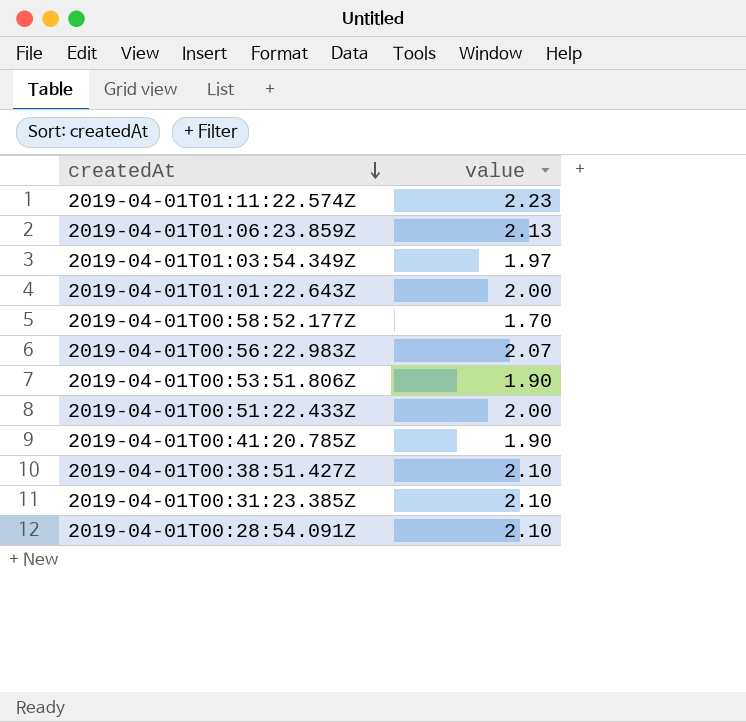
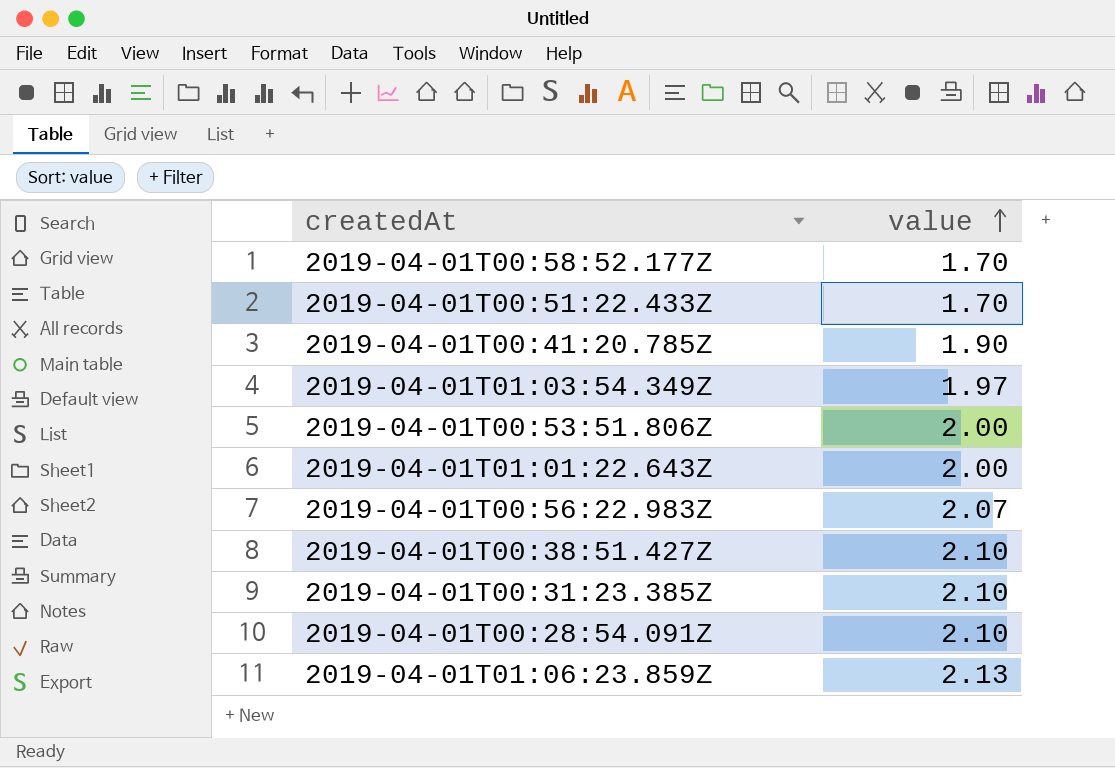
row order: createdAt descending -> value ascending
row 2019-04-01T01:11:22.574Z: 2.23 -> none
2019-04-01T00:51:22.433Z | value: 2.00 -> 1.70
2019-04-01T00:53:51.806Z | value: 1.90 -> 2.00

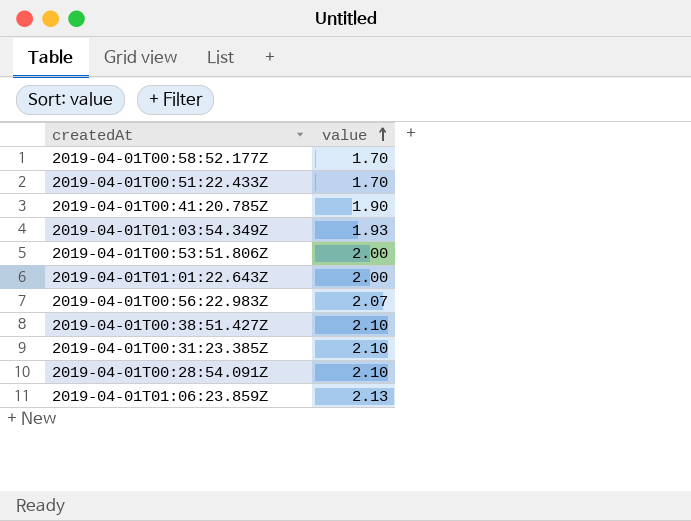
2019-04-01T01:03:54.349Z | value: 1.97 -> 1.93

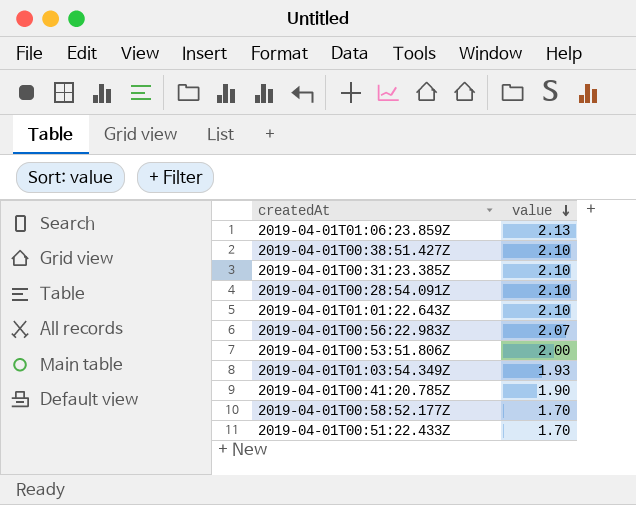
row order: value ascending -> value descending
2019-04-01T01:01:22.643Z | value: 2.00 -> 2.10

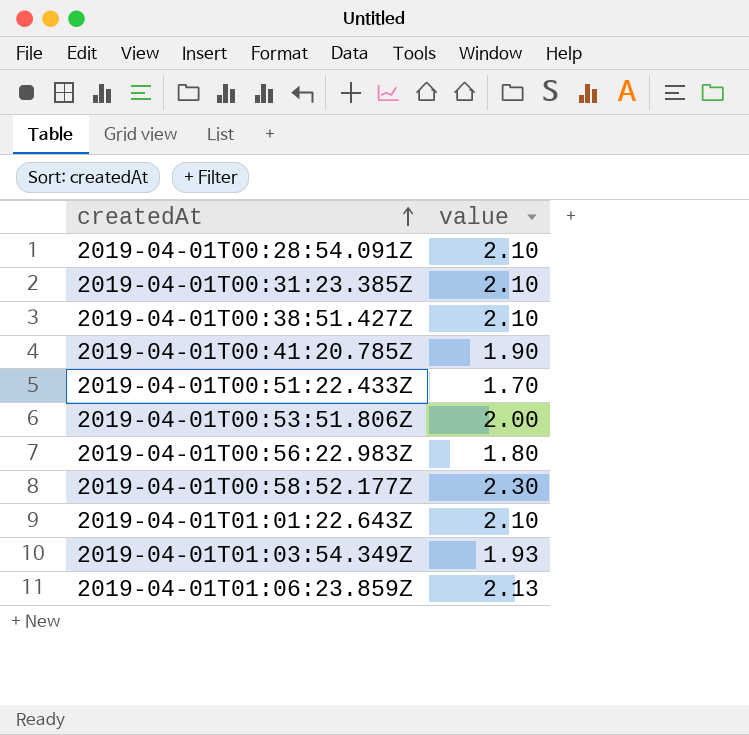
row order: value descending -> createdAt ascending
2019-04-01T00:56:22.983Z | value: 2.07 -> 1.80
2019-04-01T00:58:52.177Z | value: 1.70 -> 2.30

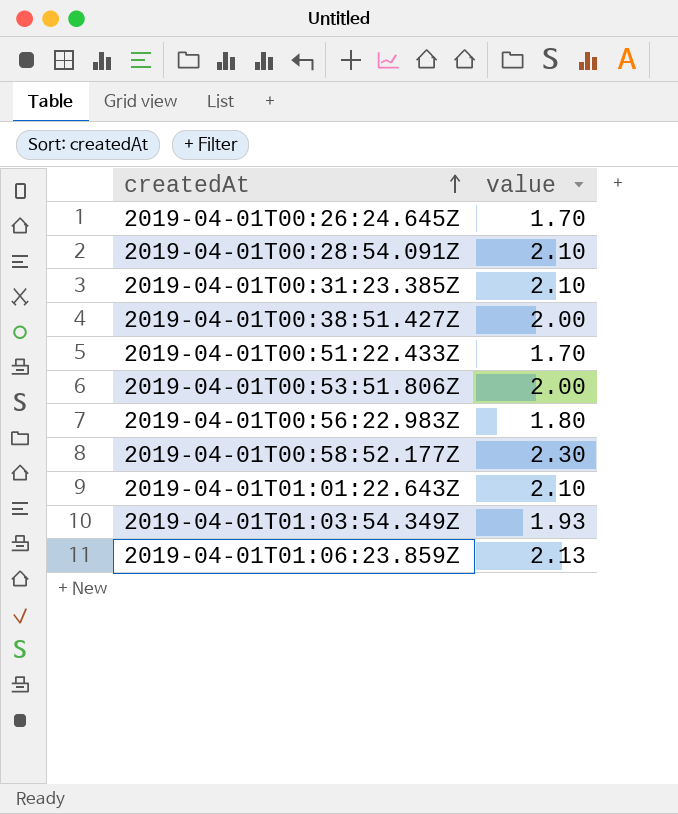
row 2019-04-01T00:41:20.785Z: 1.90 -> none
row 2019-04-01T00:26:24.645Z: none -> 1.70
2019-04-01T00:38:51.427Z | value: 2.10 -> 2.00

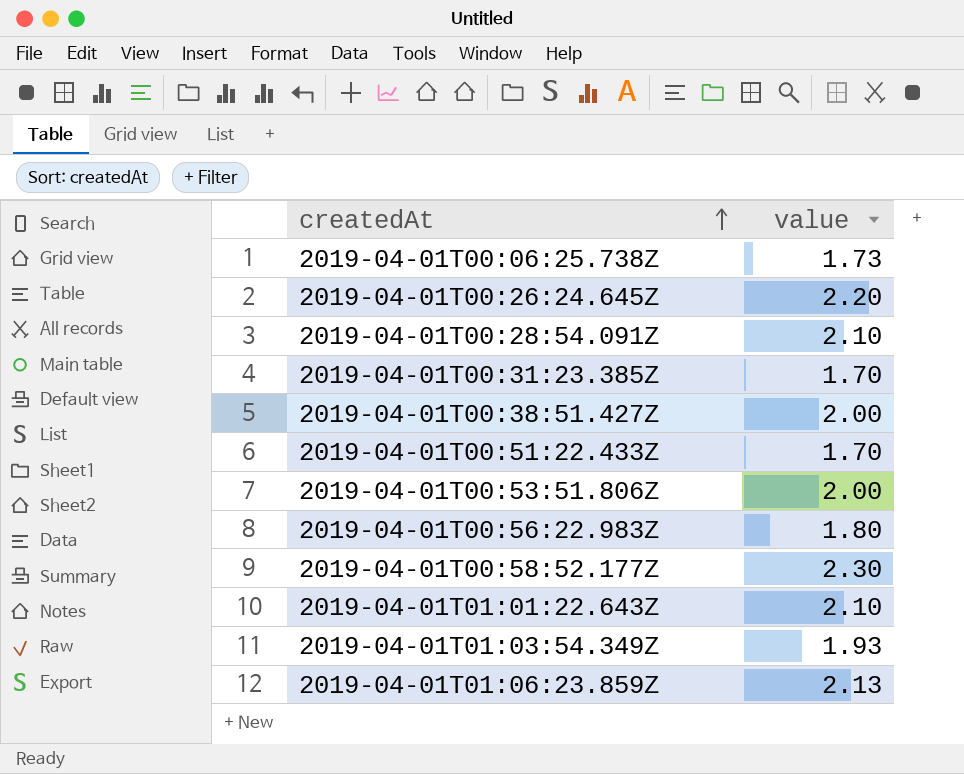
row 2019-04-01T00:06:25.738Z: none -> 1.73
2019-04-01T00:26:24.645Z | value: 1.70 -> 2.20
2019-04-01T00:31:23.385Z | value: 2.10 -> 1.70

